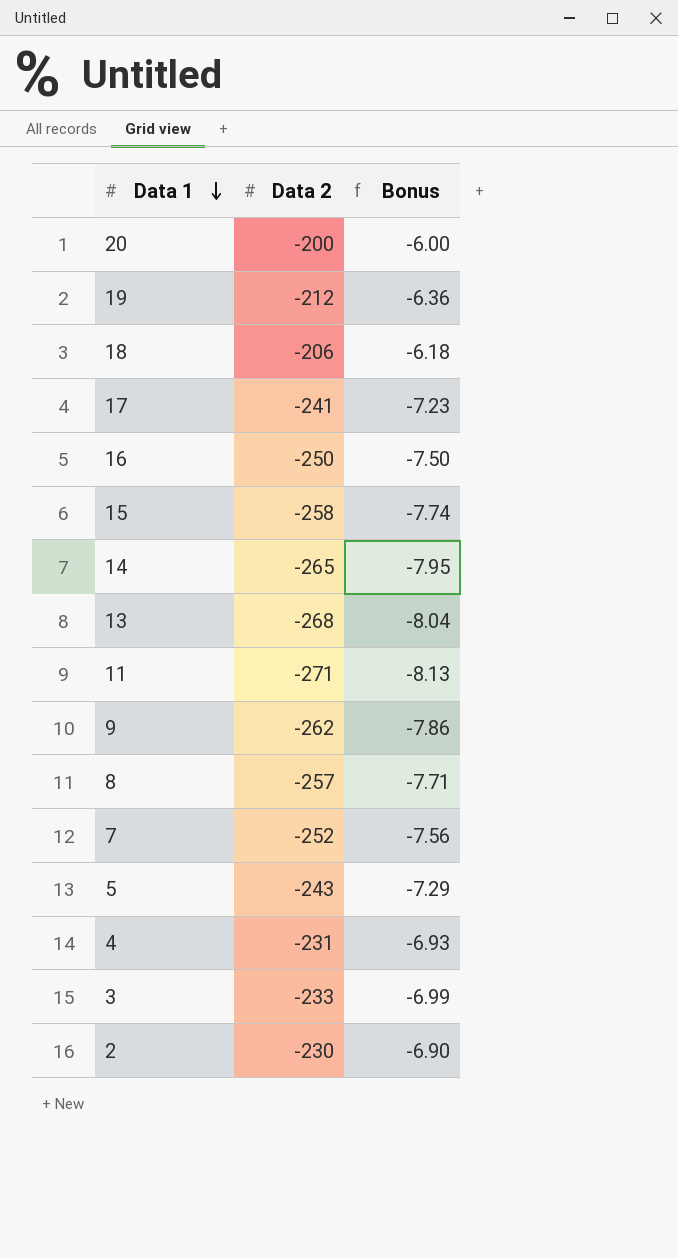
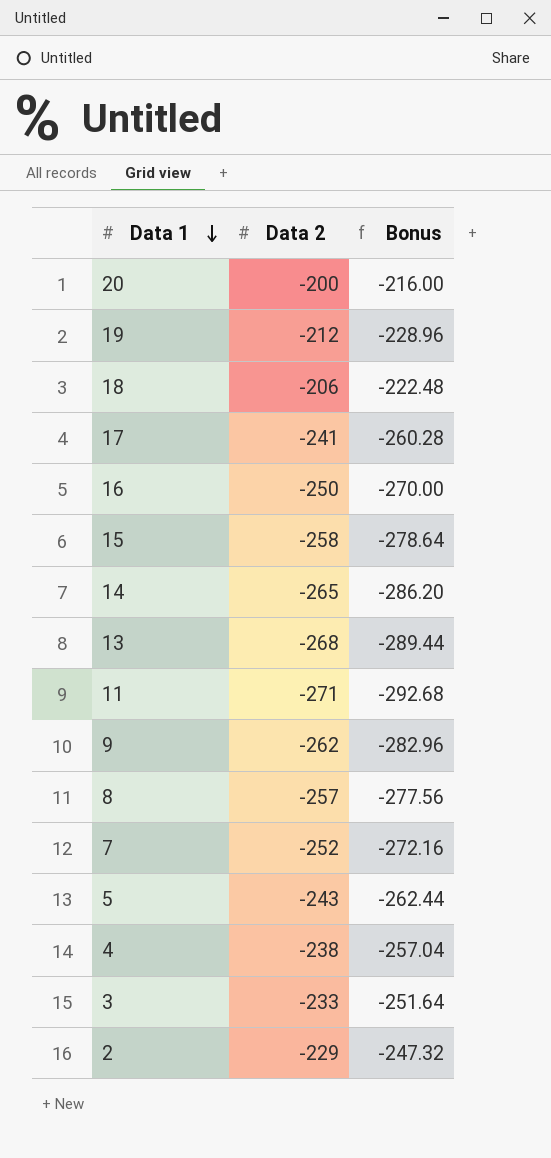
column Bonus | formula: [Data 2] * 0.03 -> [Data 2] * 1.08
4 | Data 2: -231 -> -238
2 | Data 2: -230 -> -229

